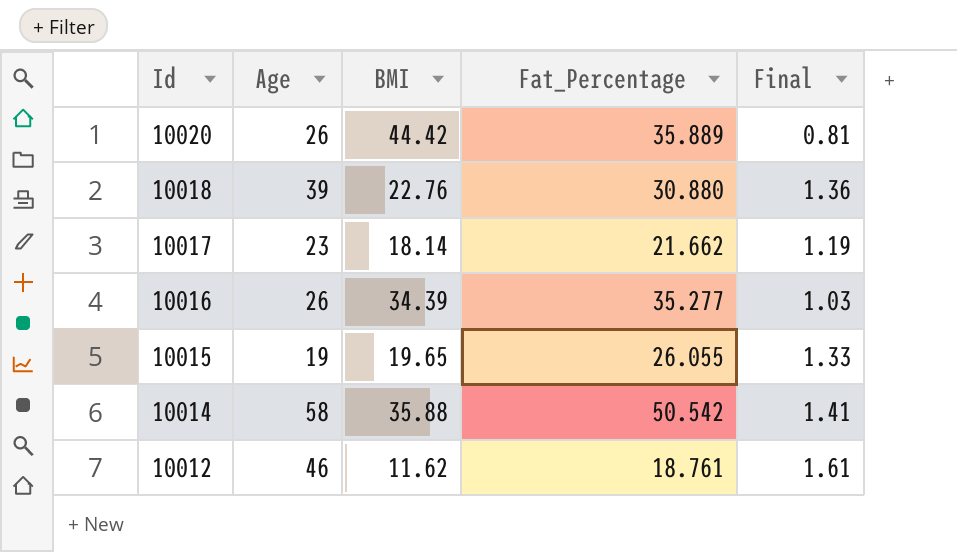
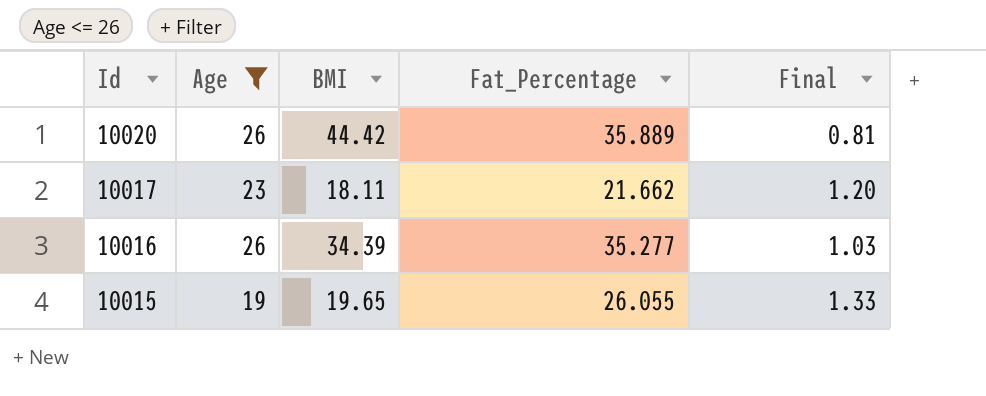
filter: none -> Age <= 26
10017 | BMI: 18.14 -> 18.11
10017 | Final: 1.19 -> 1.20

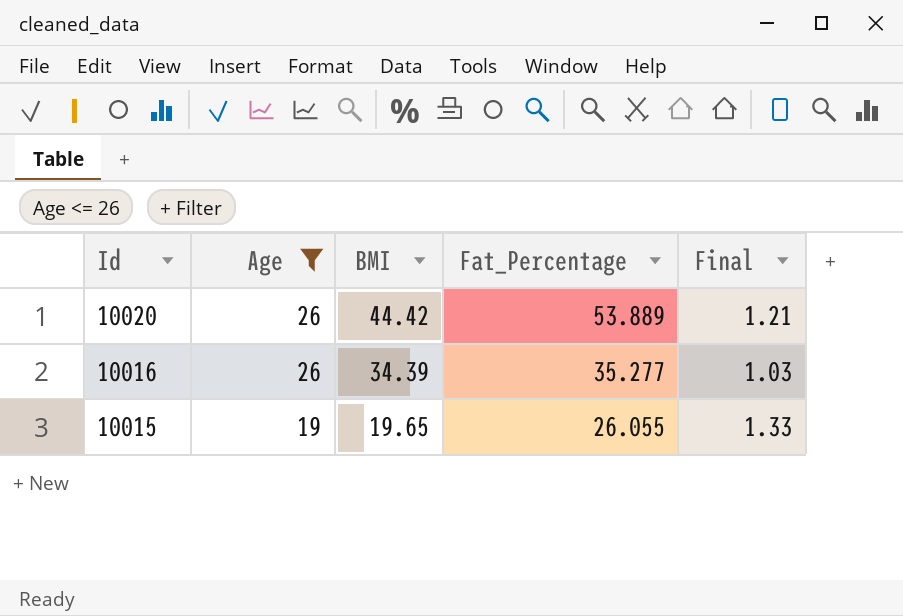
row 10017: 23 | 18.11 | 21.662 | 1.20 -> none
10020 | Fat_Percentage: 35.889 -> 53.889
10020 | Final: 0.81 -> 1.21

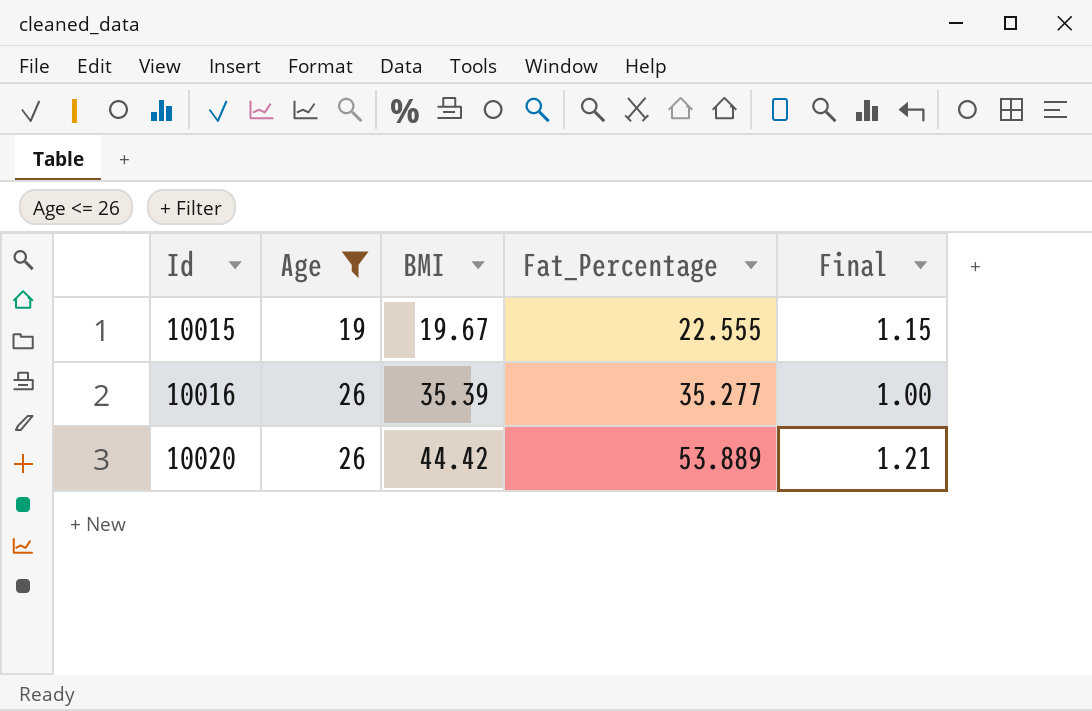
row order: Id descending -> Id ascending
10015 | BMI: 19.65 -> 19.67
10015 | Fat_Percentage: 26.055 -> 22.555
10015 | Final: 1.33 -> 1.15
10016 | BMI: 34.39 -> 35.39
10016 | Final: 1.03 -> 1.00

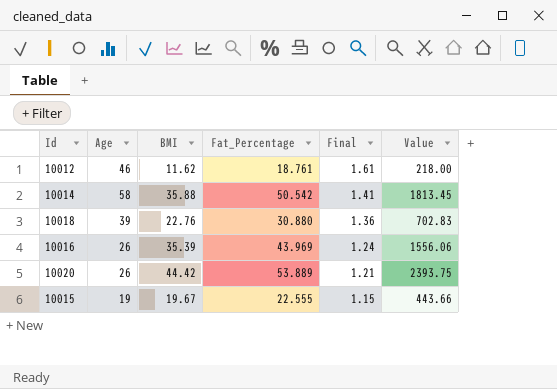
filter: Age <= 26 -> none
row order: Id ascending -> Final descending
column Value | formula: none -> [BMI] * [Fat_Percentage]
10016 | Fat_Percentage: 35.277 -> 43.969
10016 | Final: 1.00 -> 1.24

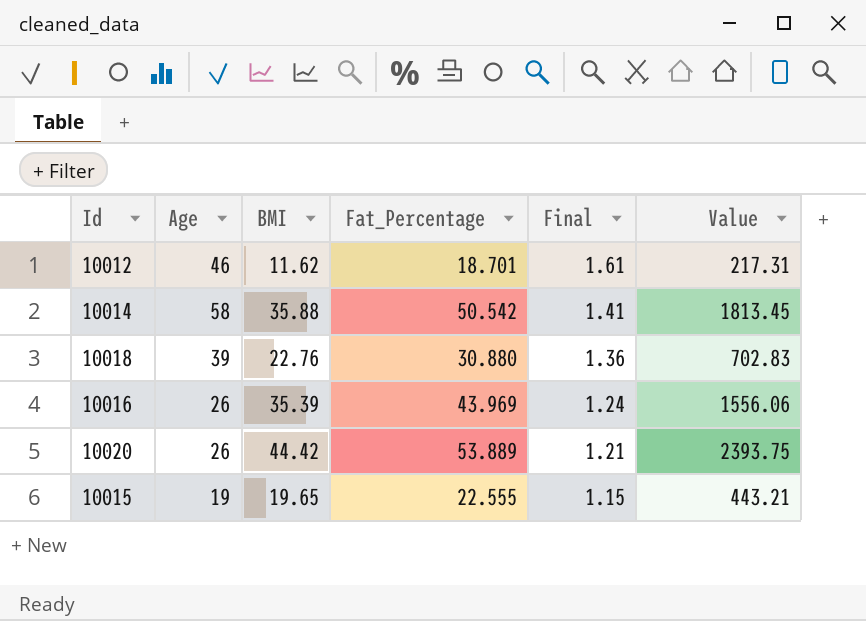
10012 | Fat_Percentage: 18.761 -> 18.701
10012 | Value: 218.00 -> 217.31
10015 | BMI: 19.67 -> 19.65
10015 | Value: 443.66 -> 443.21

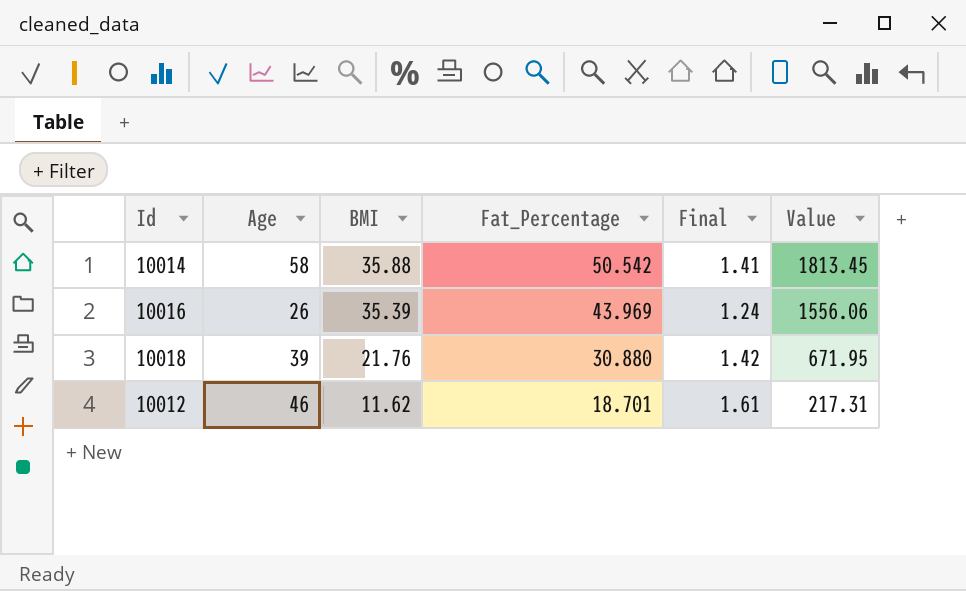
row order: Final descending -> BMI descending
row 10020: 26 | 44.42 | 53.889 | 1.21 | 2393.75 -> none
row 10015: 19 | 19.65 | 22.555 | 1.15 | 443.21 -> none
10018 | BMI: 22.76 -> 21.76
10018 | Final: 1.36 -> 1.42
10018 | Value: 702.83 -> 671.95

